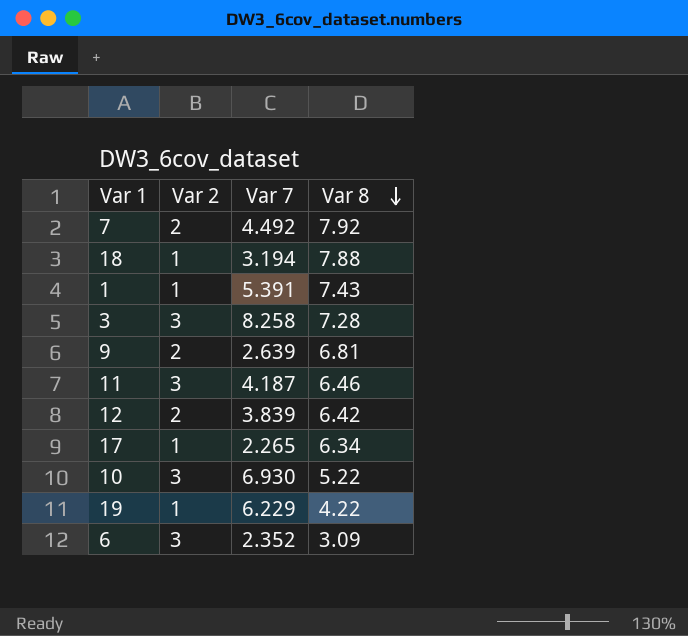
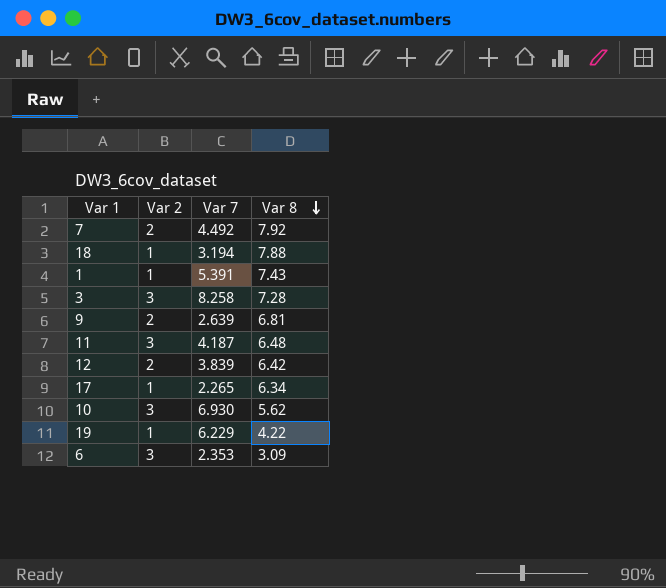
11 | Var 8: 6.46 -> 6.48
10 | Var 8: 5.22 -> 5.62
6 | Var 7: 2.352 -> 2.353

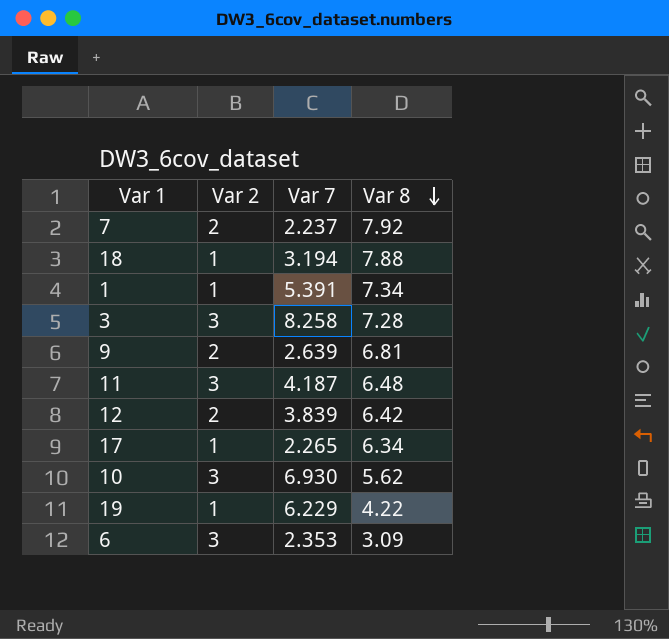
7 | Var 7: 4.492 -> 2.237
1 | Var 8: 7.43 -> 7.34

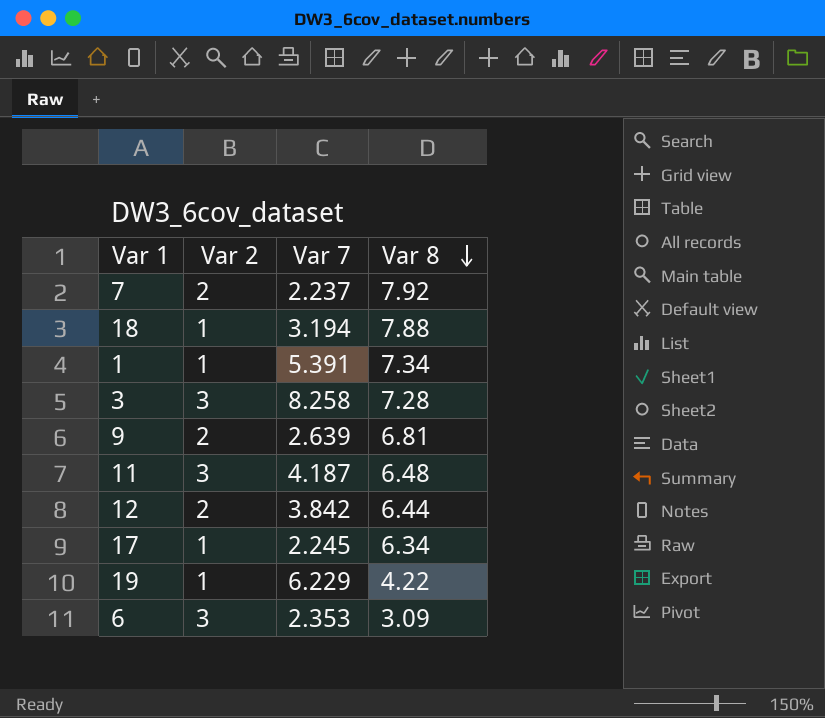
row 10: 3 | 6.930 | 5.62 -> none
12 | Var 7: 3.839 -> 3.842
12 | Var 8: 6.42 -> 6.44
17 | Var 7: 2.265 -> 2.245

